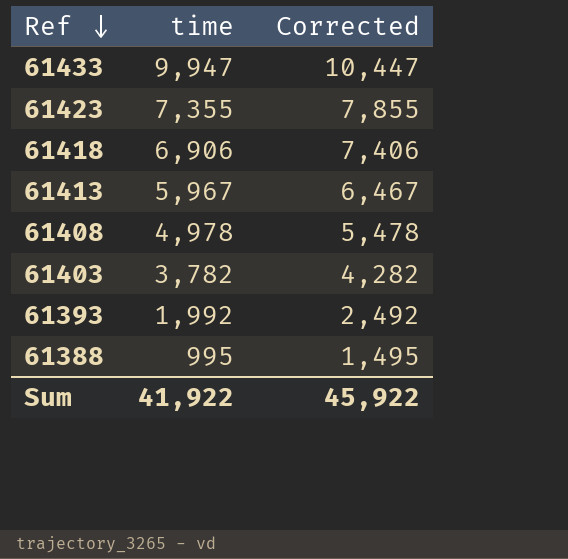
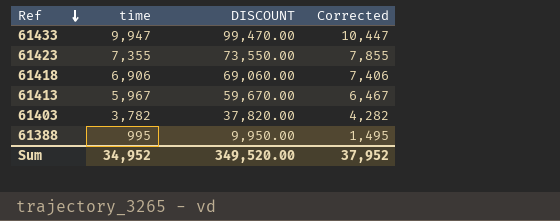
column DISCOUNT | formula: none -> [time] * 10
row 61408: 4,978 | 5,478 -> none
row 61393: 1,992 | 2,492 -> none
Sum | time: 41,922 -> 34,952
Sum | Corrected: 45,922 -> 37,952

